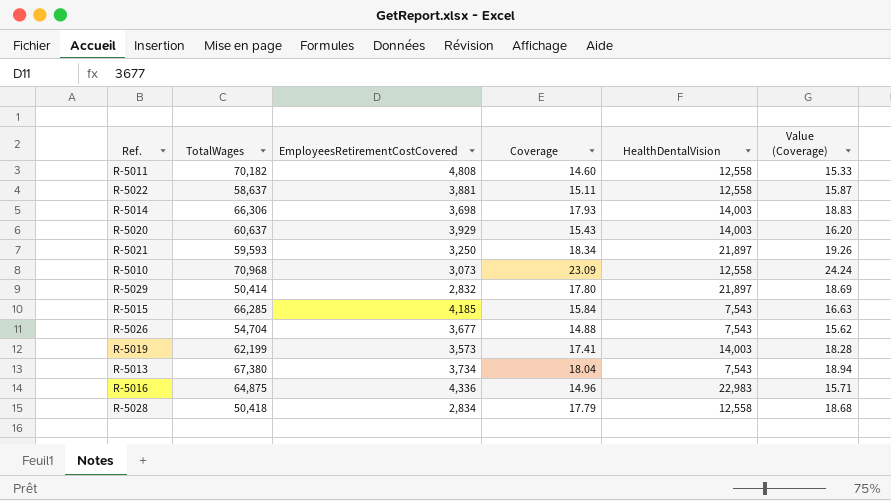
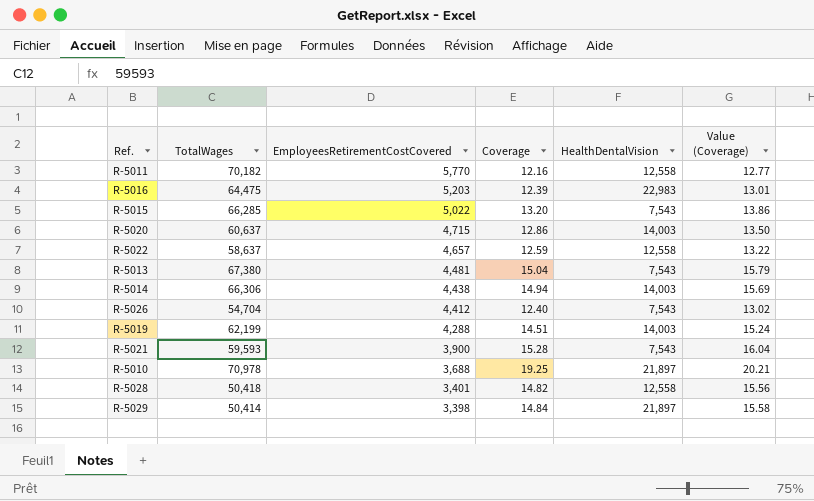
row order: none -> EmployeesRetirementCostCovered descending
R-5011 | EmployeesRetirementCostCovered: 4,808 -> 5,770
R-5011 | Coverage: 14.60 -> 12.16
R-5011 | Value (Coverage): 15.33 -> 12.77
R-5016 | TotalWages: 64,875 -> 64,475
R-5016 | EmployeesRetirementCostCovered: 4,336 -> 5,203
R-5016 | Coverage: 14.96 -> 12.39
R-5016 | Value (Coverage): 15.71 -> 13.01
R-5015 | EmployeesRetirementCostCovered: 4,185 -> 5,022
R-5015 | Coverage: 15.84 -> 13.20
R-5015 | Value (Coverage): 16.63 -> 13.86
R-5020 | EmployeesRetirementCostCovered: 3,929 -> 4,715
R-5020 | Coverage: 15.43 -> 12.86
R-5020 | Value (Coverage): 16.20 -> 13.50
R-5022 | EmployeesRetirementCostCovered: 3,881 -> 4,657
R-5022 | Coverage: 15.11 -> 12.59
R-5022 | Value (Coverage): 15.87 -> 13.22
R-5013 | EmployeesRetirementCostCovered: 3,734 -> 4,481
R-5013 | Coverage: 18.04 -> 15.04
R-5013 | Value (Coverage): 18.94 -> 15.79
R-5014 | EmployeesRetirementCostCovered: 3,698 -> 4,438
R-5014 | Coverage: 17.93 -> 14.94
R-5014 | Value (Coverage): 18.83 -> 15.69
R-5026 | EmployeesRetirementCostCovered: 3,677 -> 4,412
R-5026 | Coverage: 14.88 -> 12.40
R-5026 | Value (Coverage): 15.62 -> 13.02
R-5019 | EmployeesRetirementCostCovered: 3,573 -> 4,288
R-5019 | Coverage: 17.41 -> 14.51
R-5019 | Value (Coverage): 18.28 -> 15.24
R-5021 | EmployeesRetirementCostCovered: 3,250 -> 3,900
R-5021 | Coverage: 18.34 -> 15.28
R-5021 | HealthDentalVision: 21,897 -> 7,543
R-5021 | Value (Coverage): 19.26 -> 16.04
R-5010 | TotalWages: 70,968 -> 70,978
R-5010 | EmployeesRetirementCostCovered: 3,073 -> 3,688
R-5010 | Coverage: 23.09 -> 19.25
R-5010 | HealthDentalVision: 12,558 -> 21,897
R-5010 | Value (Coverage): 24.24 -> 20.21
R-5028 | EmployeesRetirementCostCovered: 2,834 -> 3,401
R-5028 | Coverage: 17.79 -> 14.82
R-5028 | Value (Coverage): 18.68 -> 15.56
R-5029 | EmployeesRetirementCostCovered: 2,832 -> 3,398
R-5029 | Coverage: 17.80 -> 14.84
R-5029 | Value (Coverage): 18.69 -> 15.58

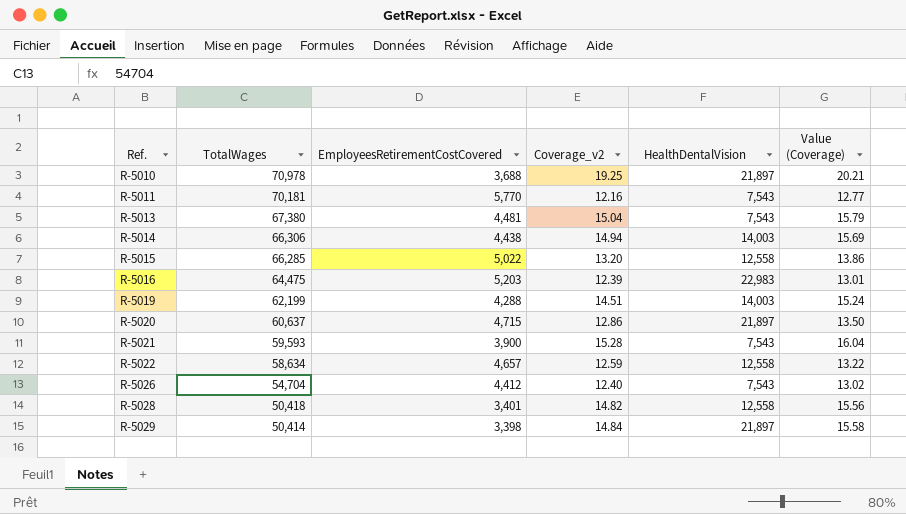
row order: EmployeesRetirementCostCovered descending -> Ref. ascending
column name: Coverage -> Coverage_v2
R-5011 | TotalWages: 70,182 -> 70,181
R-5011 | HealthDentalVision: 12,558 -> 7,543
R-5015 | HealthDentalVision: 7,543 -> 12,558
R-5020 | HealthDentalVision: 14,003 -> 21,897
R-5022 | TotalWages: 58,637 -> 58,634

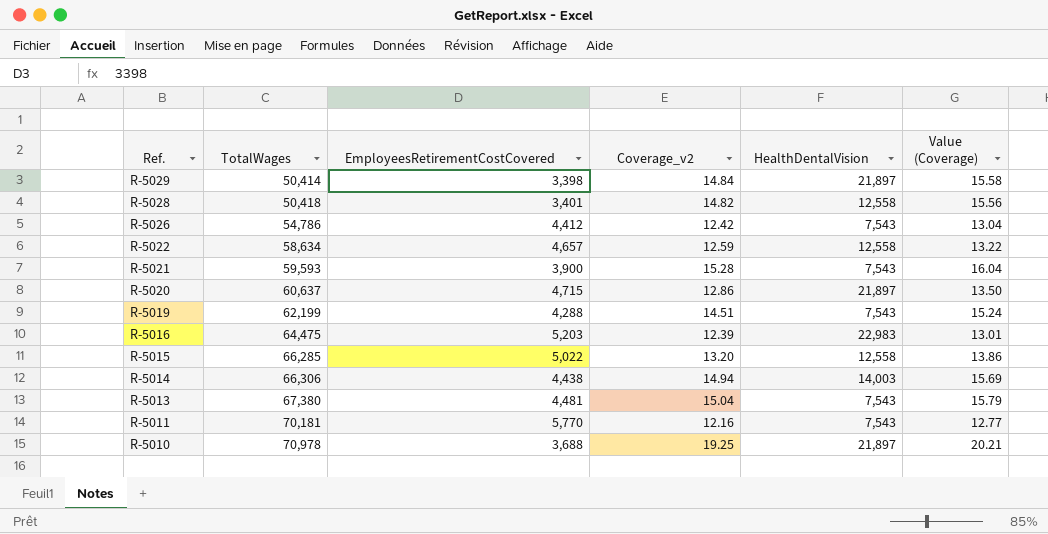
row order: Ref. ascending -> Ref. descending
R-5026 | TotalWages: 54,704 -> 54,786
R-5026 | Coverage_v2: 12.40 -> 12.42
R-5026 | Value (Coverage): 13.02 -> 13.04
R-5019 | HealthDentalVision: 14,003 -> 7,543

